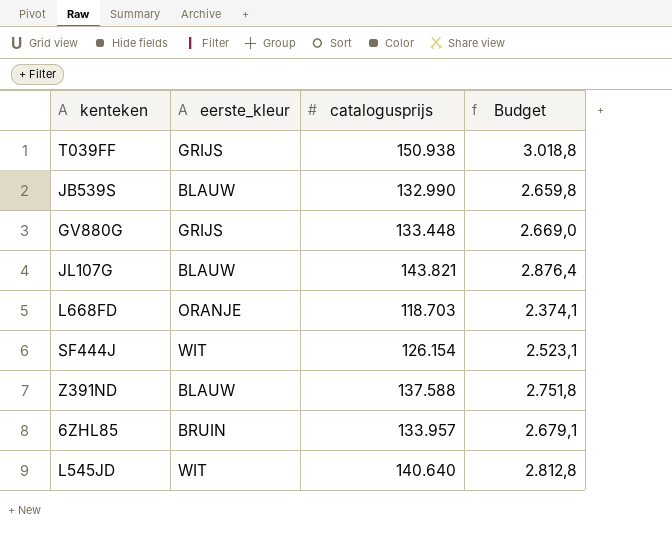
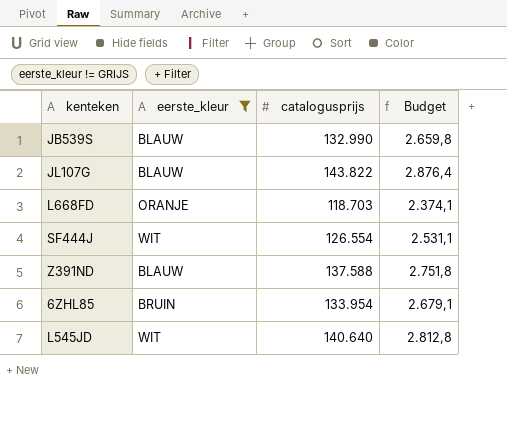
filter: none -> eerste_kleur != GRIJS
JL107G | catalogusprijs: 143.821 -> 143.822
SF444J | catalogusprijs: 126.154 -> 126.554
SF444J | Budget: 2.523,1 -> 2.531,1
6ZHL85 | catalogusprijs: 133.957 -> 133.954

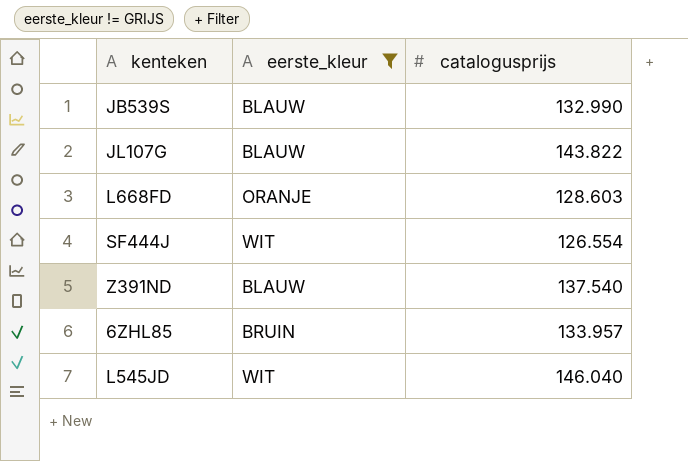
column Budget | formula: [catalogusprijs] * 0,02 -> none
L668FD | catalogusprijs: 118.703 -> 128.603
Z391ND | catalogusprijs: 137.588 -> 137.540
6ZHL85 | catalogusprijs: 133.954 -> 133.957
L545JD | catalogusprijs: 140.640 -> 146.040

